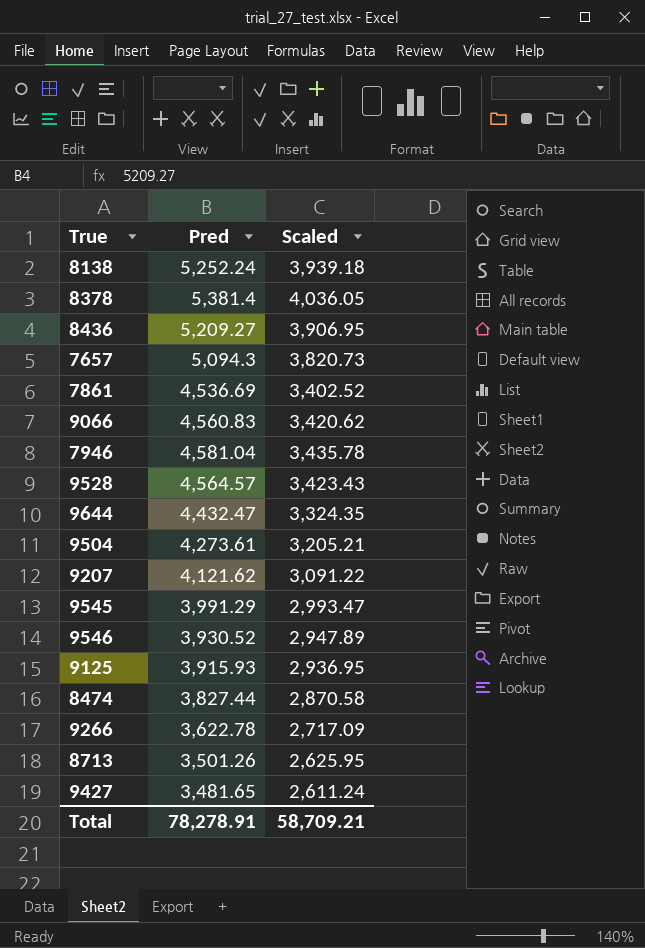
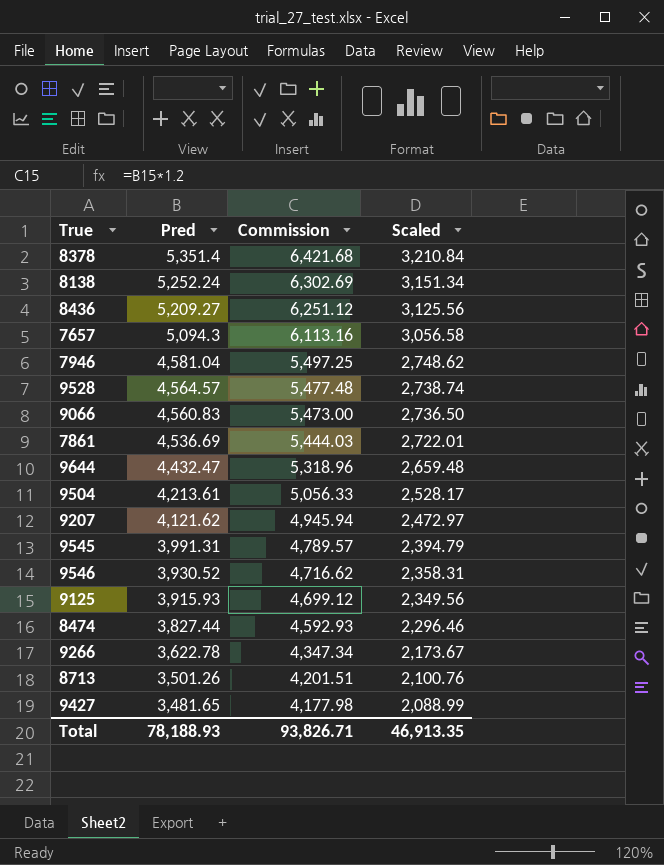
row order: none -> Pred descending
column Commission | formula: none -> [Pred] * 1.2
column Scaled | formula: [Pred] * 0.75 -> [Pred] * 0.6
8378 | Pred: 5,381.4 -> 5,351.4
9504 | Pred: 4,273.61 -> 4,213.61
9545 | Pred: 3,991.29 -> 3,991.31
Total | Pred: 78,278.91 -> 78,188.93
Total | Scaled: 58,709.21 -> 46,913.35

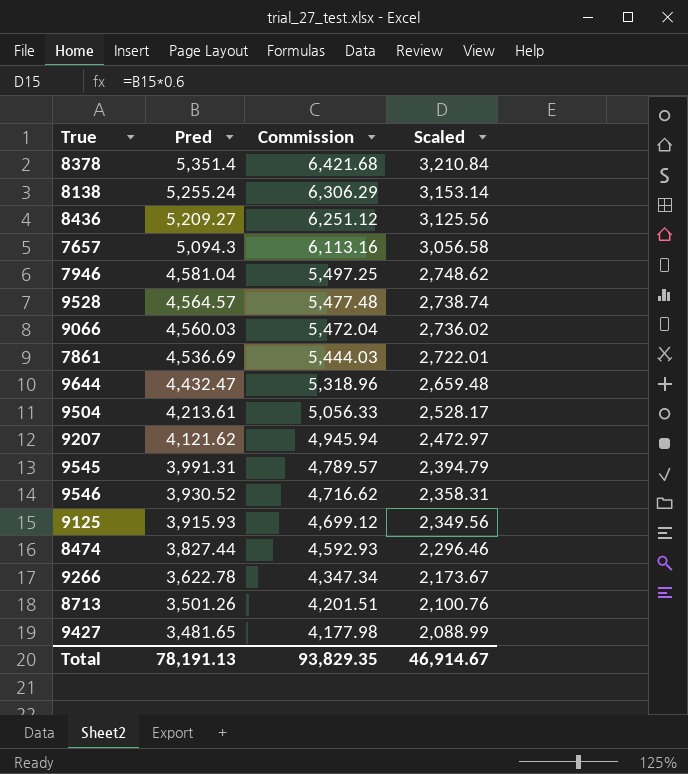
8138 | Pred: 5,252.24 -> 5,255.24
8138 | Commission: 6,302.69 -> 6,306.29
8138 | Scaled: 3,151.34 -> 3,153.14
9066 | Pred: 4,560.83 -> 4,560.03
9066 | Commission: 5,473.00 -> 5,472.04
9066 | Scaled: 2,736.50 -> 2,736.02
Total | Pred: 78,188.93 -> 78,191.13
Total | Commission: 93,826.71 -> 93,829.35
Total | Scaled: 46,913.35 -> 46,914.67

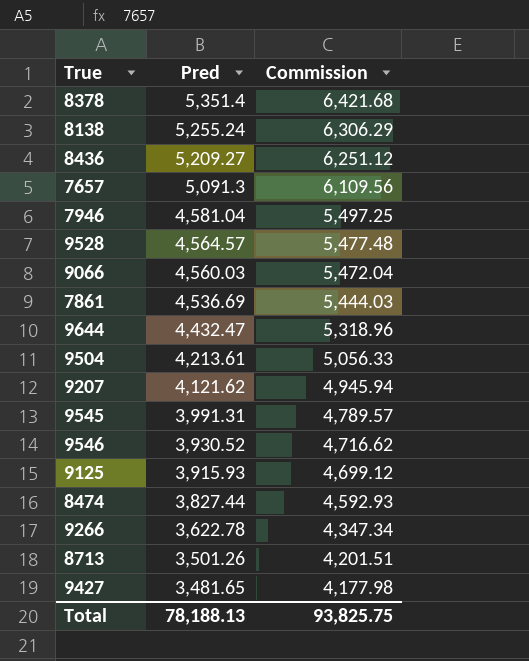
column Scaled | formula: [Pred] * 0.6 -> none
7657 | Pred: 5,094.3 -> 5,091.3
7657 | Commission: 6,113.16 -> 6,109.56
Total | Pred: 78,191.13 -> 78,188.13
Total | Commission: 93,829.35 -> 93,825.75

